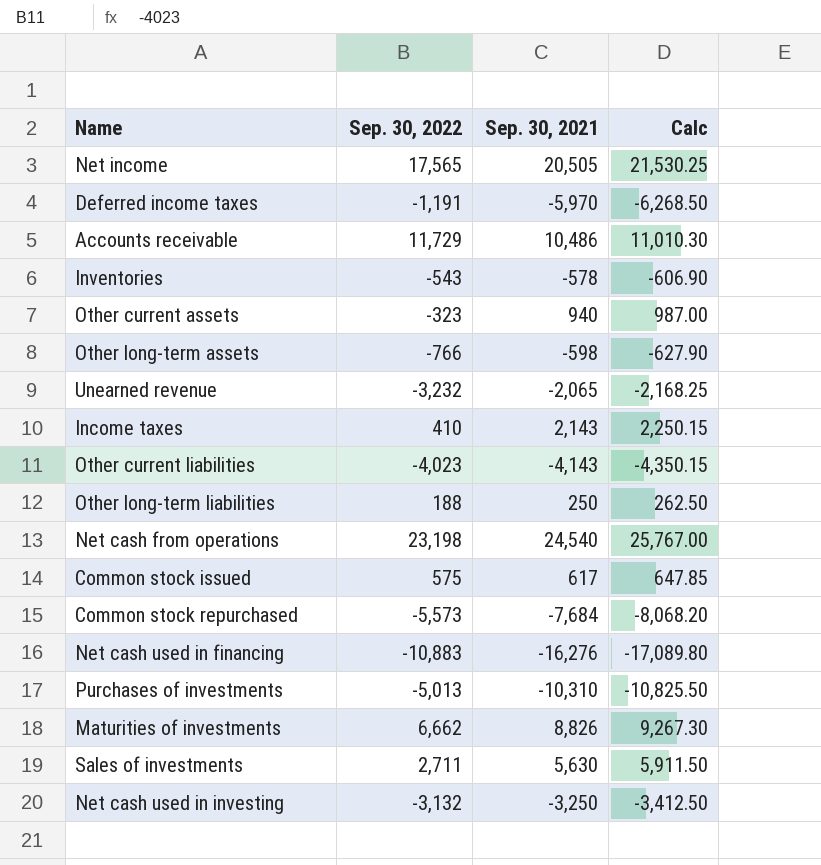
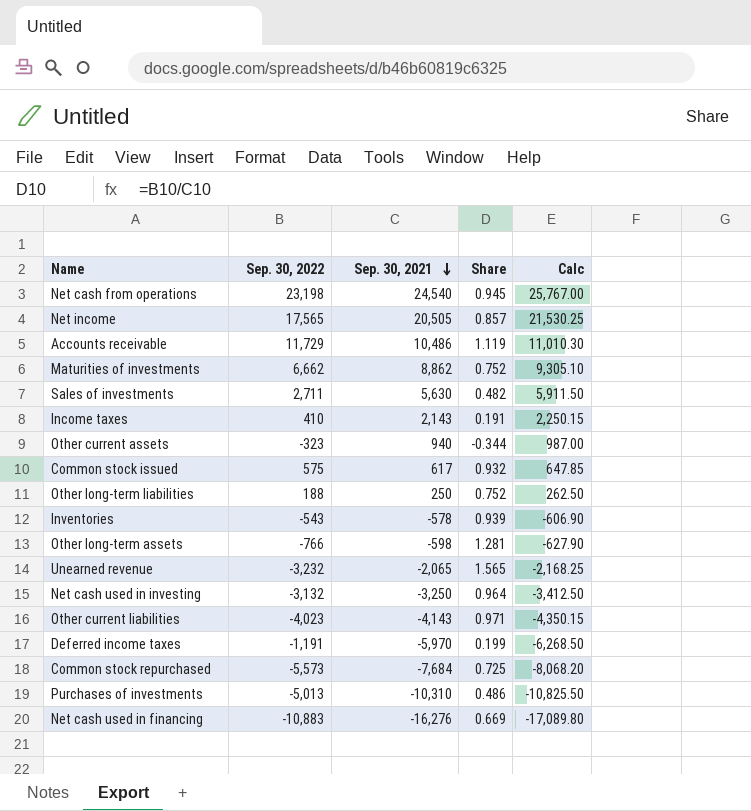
row order: none -> Sep. 30, 2021 descending
column Share | formula: none -> [Sep. 30, 2022] / [Sep. 30, 2021]
Maturities of investments | Sep. 30, 2021: 8,826 -> 8,862
Maturities of investments | Calc: 9,267.30 -> 9,305.10

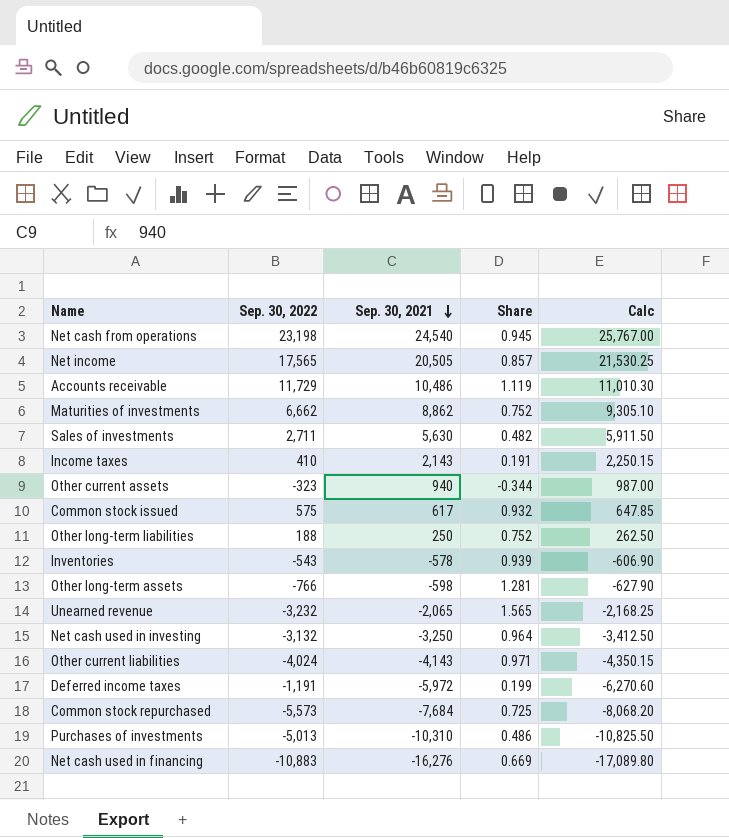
Other current liabilities | Sep. 30, 2022: -4,023 -> -4,024
Deferred income taxes | Sep. 30, 2021: -5,970 -> -5,972
Deferred income taxes | Calc: -6,268.50 -> -6,270.60

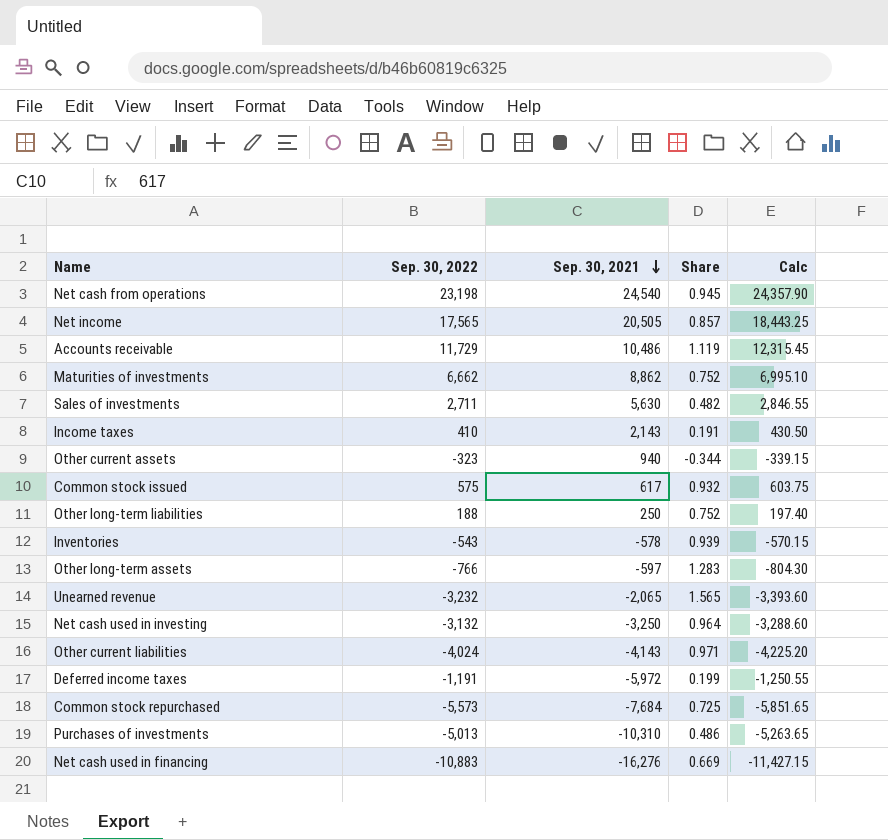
column Calc | formula: [Sep. 30, 2021] * 1.05 -> [Sep. 30, 2022] * 1.05
Other long-term assets | Sep. 30, 2021: -598 -> -597
Other long-term assets | Share: 1.281 -> 1.283

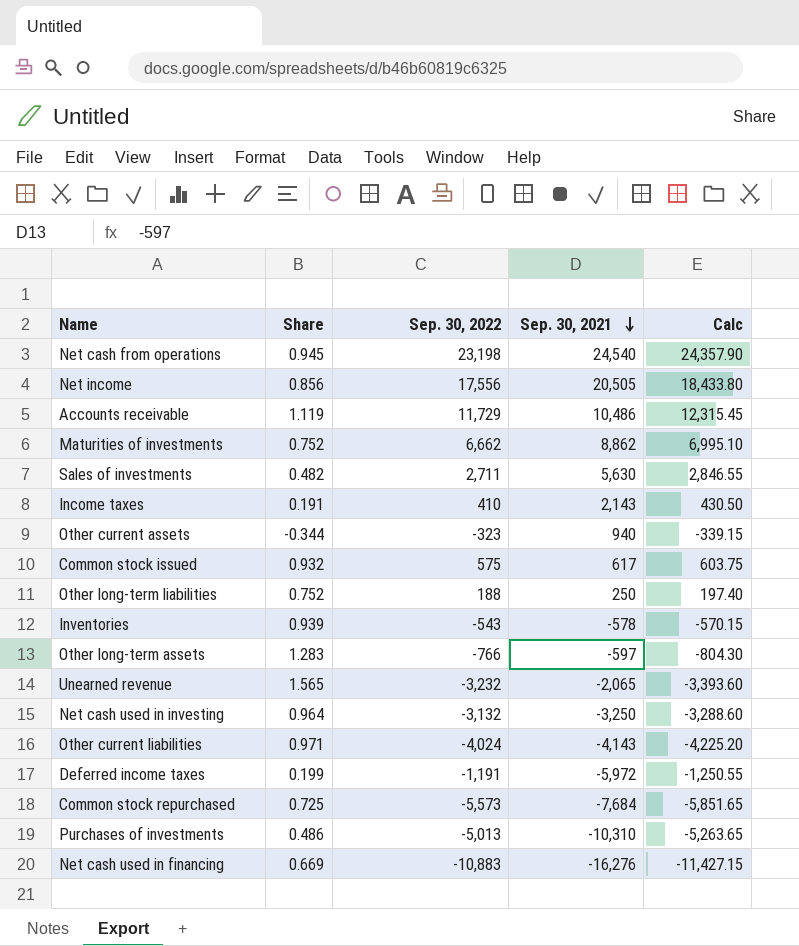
column Share | position: 4 -> 2
Net income | Share: 0.857 -> 0.856
Net income | Sep. 30, 2022: 17,565 -> 17,556
Net income | Calc: 18,443.25 -> 18,433.80

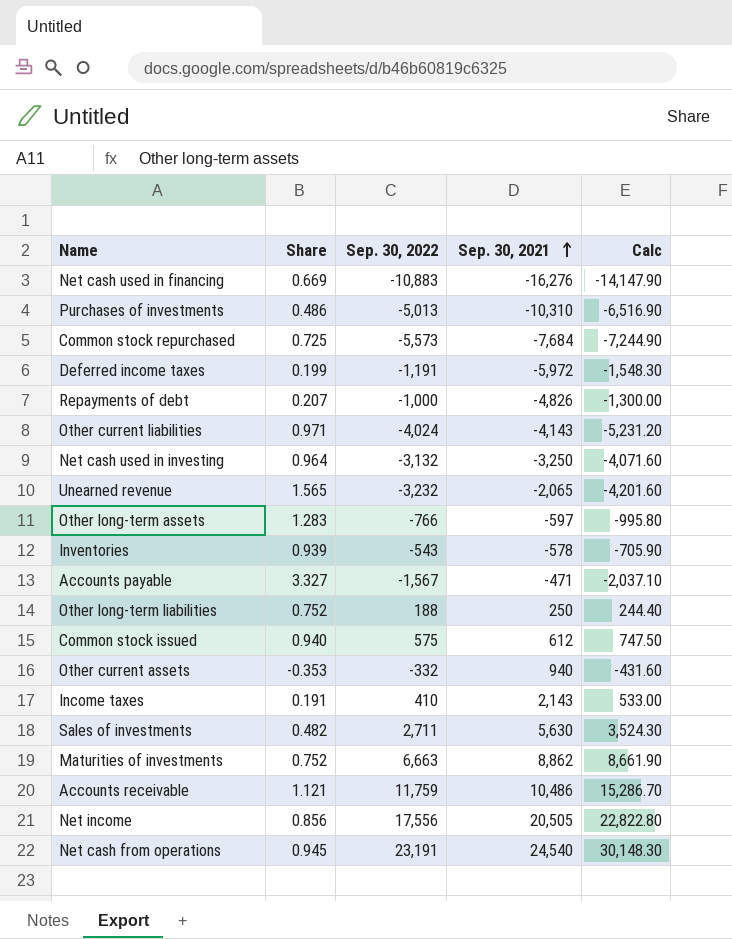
row order: Sep. 30, 2021 descending -> Sep. 30, 2021 ascending
column Calc | formula: [Sep. 30, 2022] * 1.05 -> [Sep. 30, 2022] * 1.3
row Repayments of debt: none -> 0.207 | -1,000 | -4,826 | -1,300.00
row Accounts payable: none -> 3.327 | -1,567 | -471 | -2,037.10
Common stock issued | Share: 0.932 -> 0.940
Common stock issued | Sep. 30, 2021: 617 -> 612
Other current assets | Share: -0.344 -> -0.353
Other current assets | Sep. 30, 2022: -323 -> -332
Maturities of investments | Sep. 30, 2022: 6,662 -> 6,663
Accounts receivable | Share: 1.119 -> 1.121
Accounts receivable | Sep. 30, 2022: 11,729 -> 11,759
Net cash from operations | Sep. 30, 2022: 23,198 -> 23,191

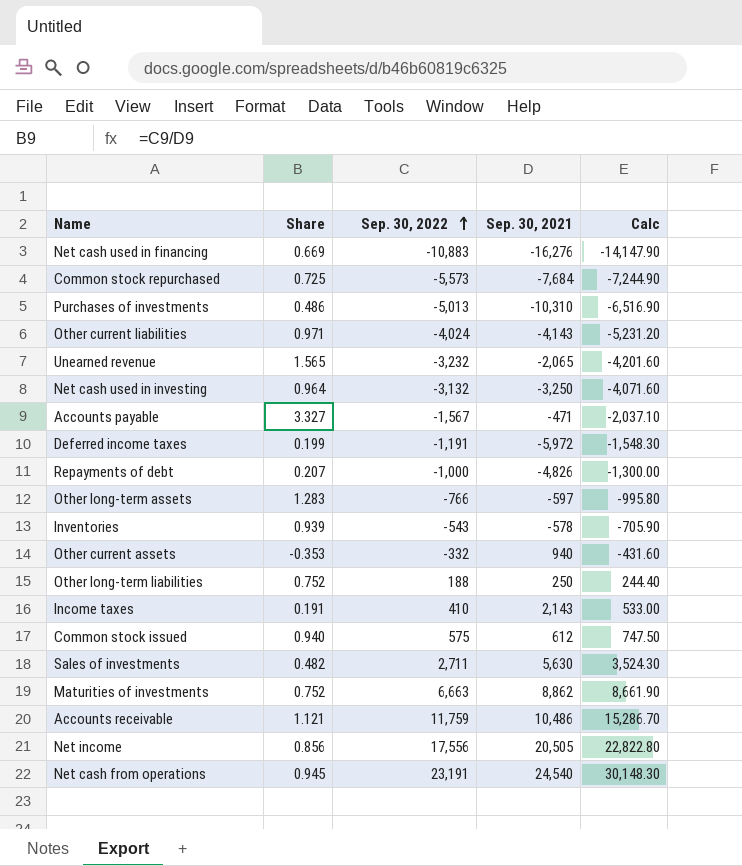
row order: Sep. 30, 2021 ascending -> Sep. 30, 2022 ascending

